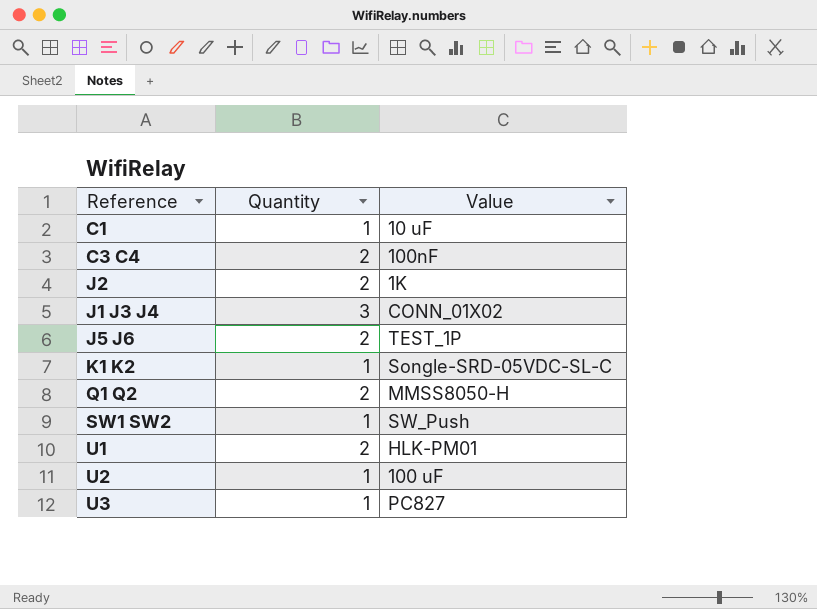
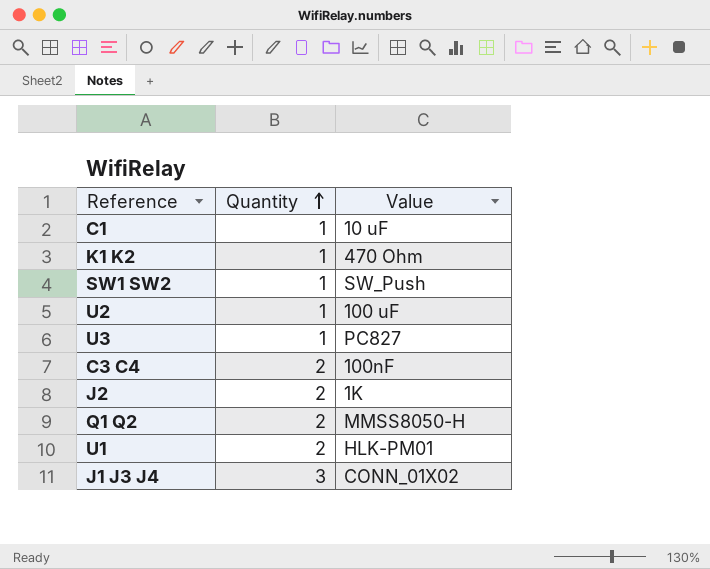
row order: none -> Quantity ascending
row J5 J6: 2 | TEST_1P -> none
K1 K2 | Value: Songle-SRD-05VDC-SL-C -> 470 Ohm

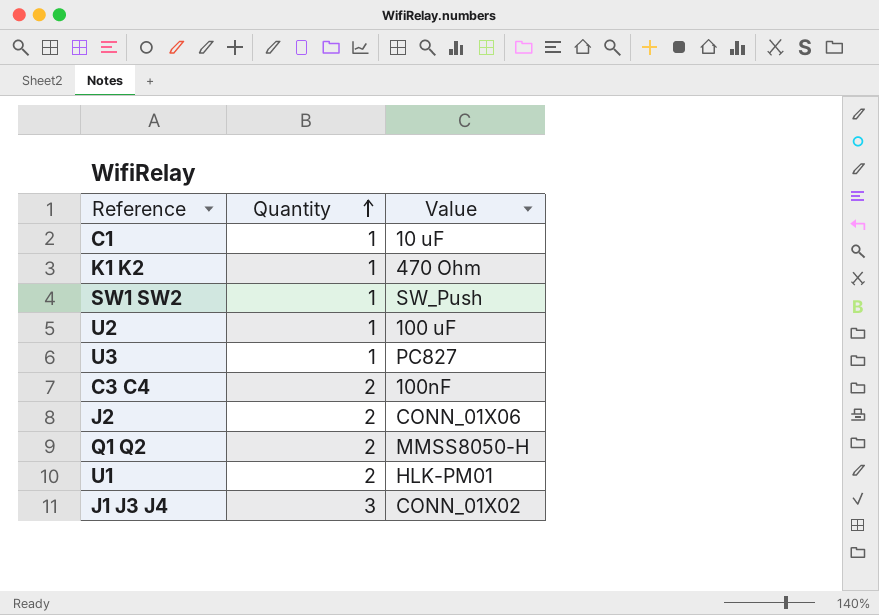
J2 | Value: 1K -> CONN_01X06

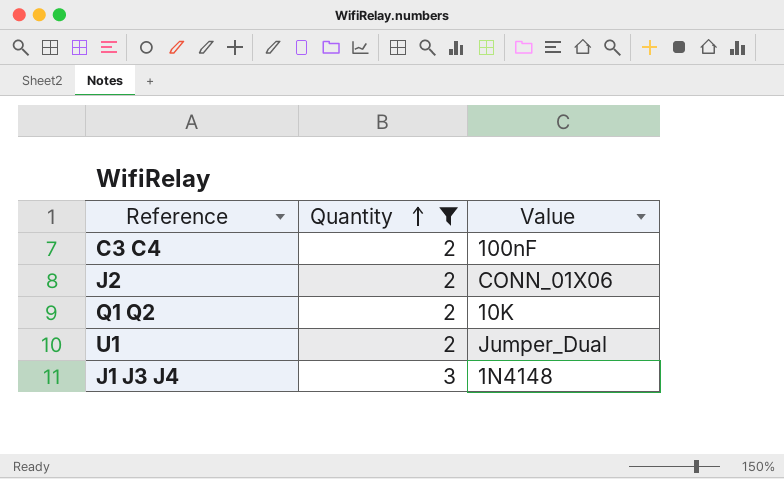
filter: none -> Quantity != 1
Q1 Q2 | Value: MMSS8050-H -> 10K
U1 | Value: HLK-PM01 -> Jumper_Dual
J1 J3 J4 | Value: CONN_01X02 -> 1N4148

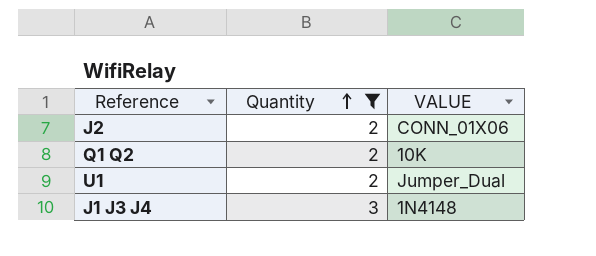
column name: Value -> VALUE
row C3 C4: 2 | 100nF -> none

